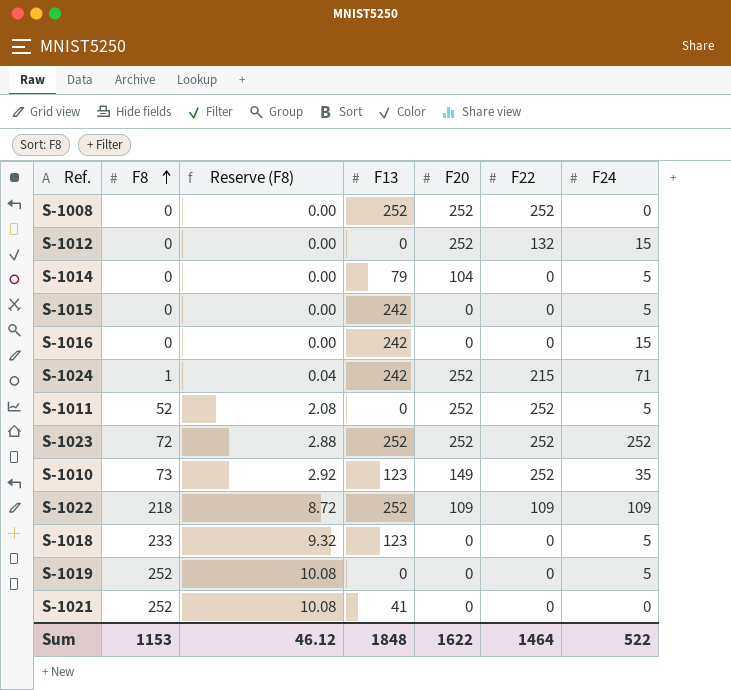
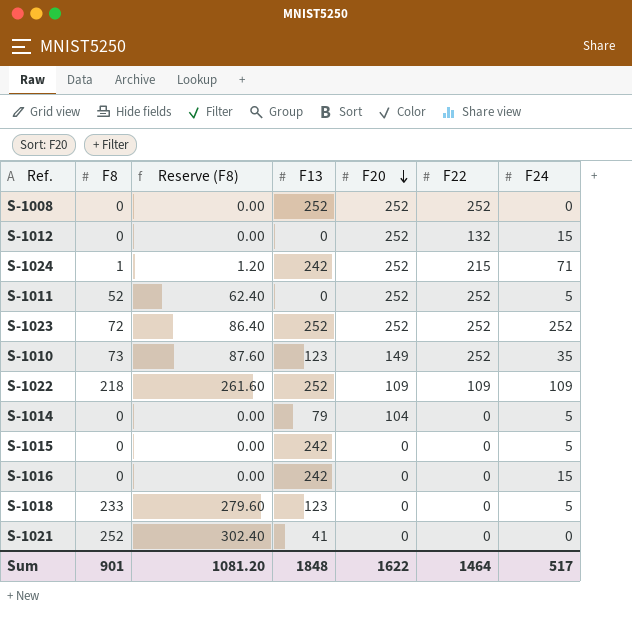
row order: F8 ascending -> F20 descending
column Reserve (F8) | formula: [F8] * 0.04 -> [F8] * 1.2
row S-1019: 252 | 10.08 | 0 | 0 | 0 | 5 -> none
Sum | F8: 1153 -> 901
Sum | Reserve (F8): 46.12 -> 1081.20
Sum | F24: 522 -> 517

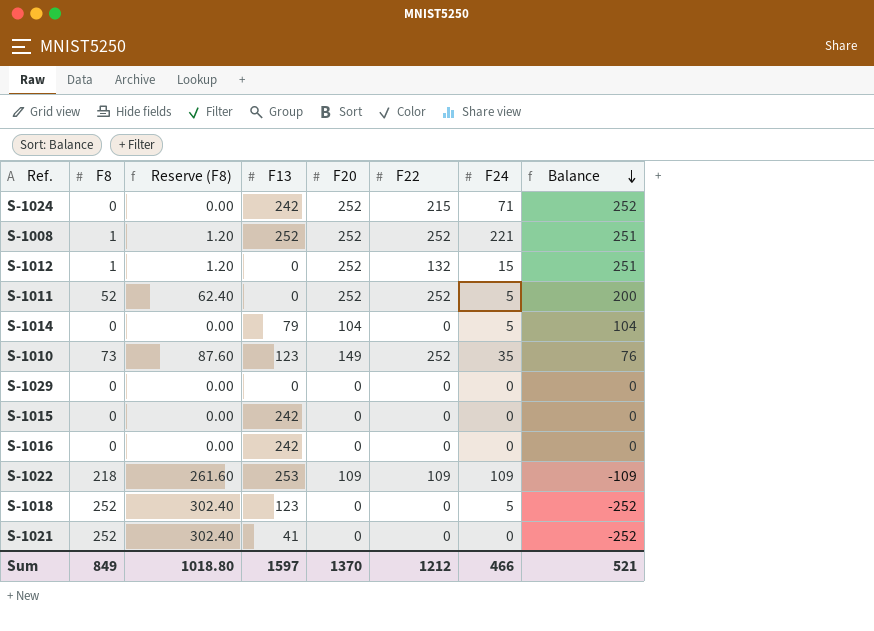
row order: F20 descending -> Balance descending
column Balance | formula: none -> [F20] - [F8]
row S-1023: 72 | 86.40 | 252 | 252 | 252 | 252 -> none
S-1024 | F8: 1 -> 0
S-1024 | Reserve (F8): 1.20 -> 0.00
S-1008 | F8: 0 -> 1
S-1008 | Reserve (F8): 0.00 -> 1.20
S-1008 | F24: 0 -> 221
S-1012 | F8: 0 -> 1
S-1012 | Reserve (F8): 0.00 -> 1.20
row S-1029: none -> 0 | 0.00 | 0 | 0 | 0 | 0 | 0
S-1015 | F24: 5 -> 0
S-1016 | F24: 15 -> 0
S-1022 | F13: 252 -> 253
S-1018 | F8: 233 -> 252
S-1018 | Reserve (F8): 279.60 -> 302.40
Sum | F8: 901 -> 849
Sum | Reserve (F8): 1081.20 -> 1018.80
Sum | F13: 1848 -> 1597
Sum | F20: 1622 -> 1370
Sum | F22: 1464 -> 1212
Sum | F24: 517 -> 466

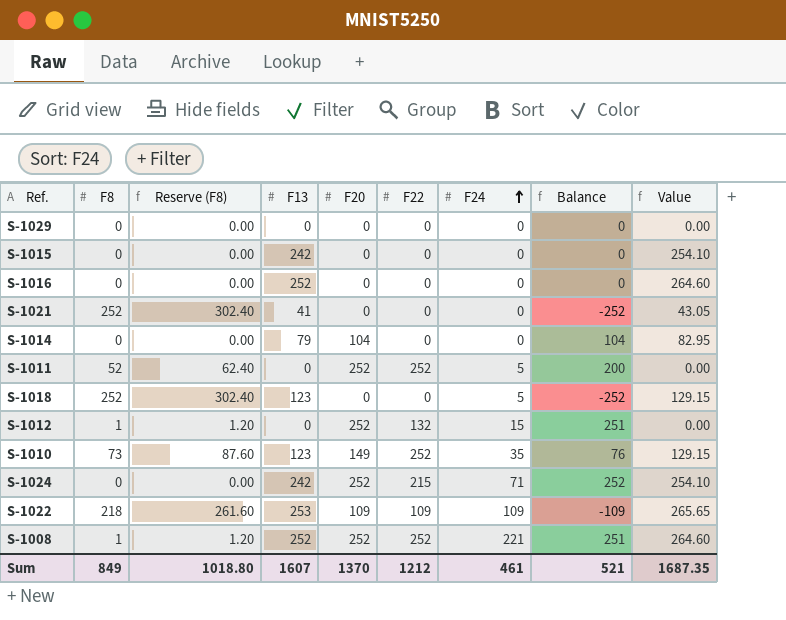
row order: Balance descending -> F24 ascending
column Value | formula: none -> [F13] * 1.05
S-1016 | F13: 242 -> 252
S-1014 | F24: 5 -> 0
Sum | F13: 1597 -> 1607
Sum | F24: 466 -> 461

